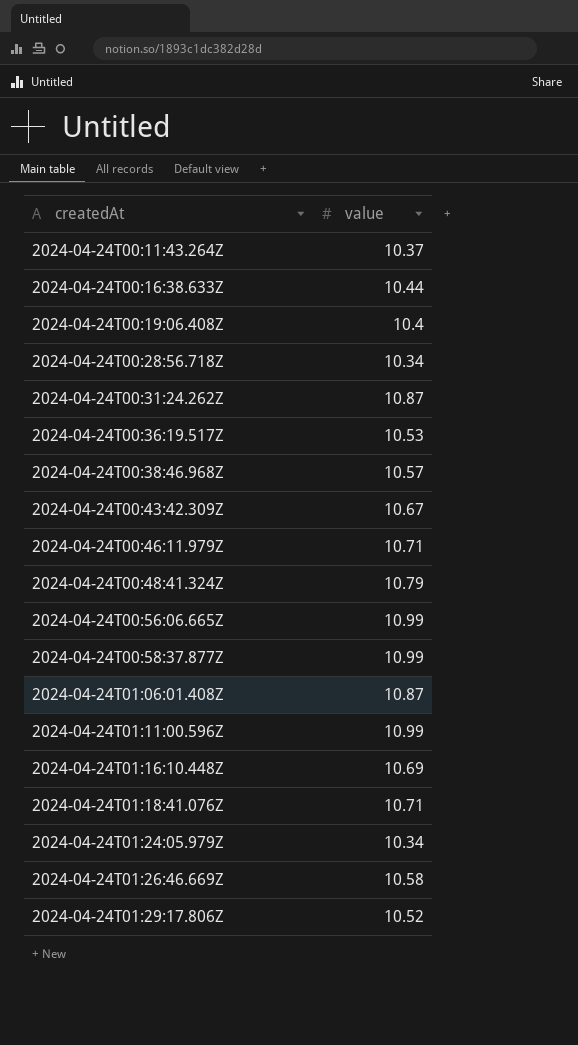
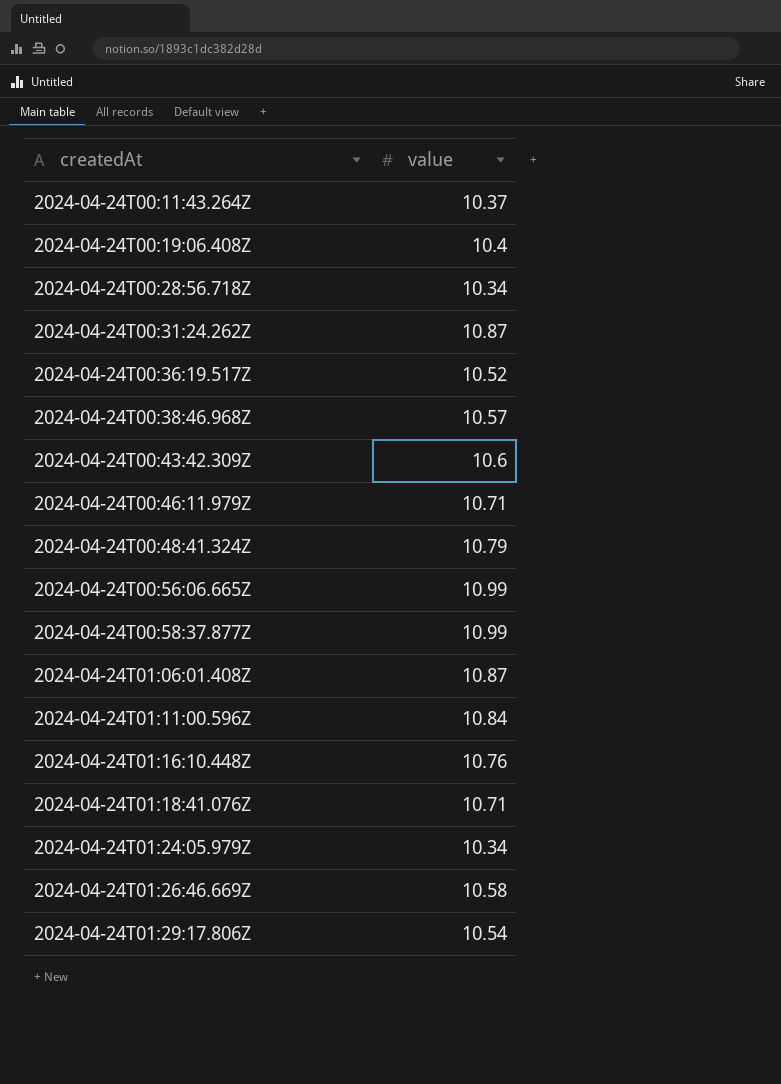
row 2024-04-24T00:16:38.633Z: 10.44 -> none
2024-04-24T00:36:19.517Z | value: 10.53 -> 10.52
2024-04-24T00:43:42.309Z | value: 10.67 -> 10.6
2024-04-24T01:11:00.596Z | value: 10.99 -> 10.84
2024-04-24T01:16:10.448Z | value: 10.69 -> 10.76
2024-04-24T01:29:17.806Z | value: 10.52 -> 10.54

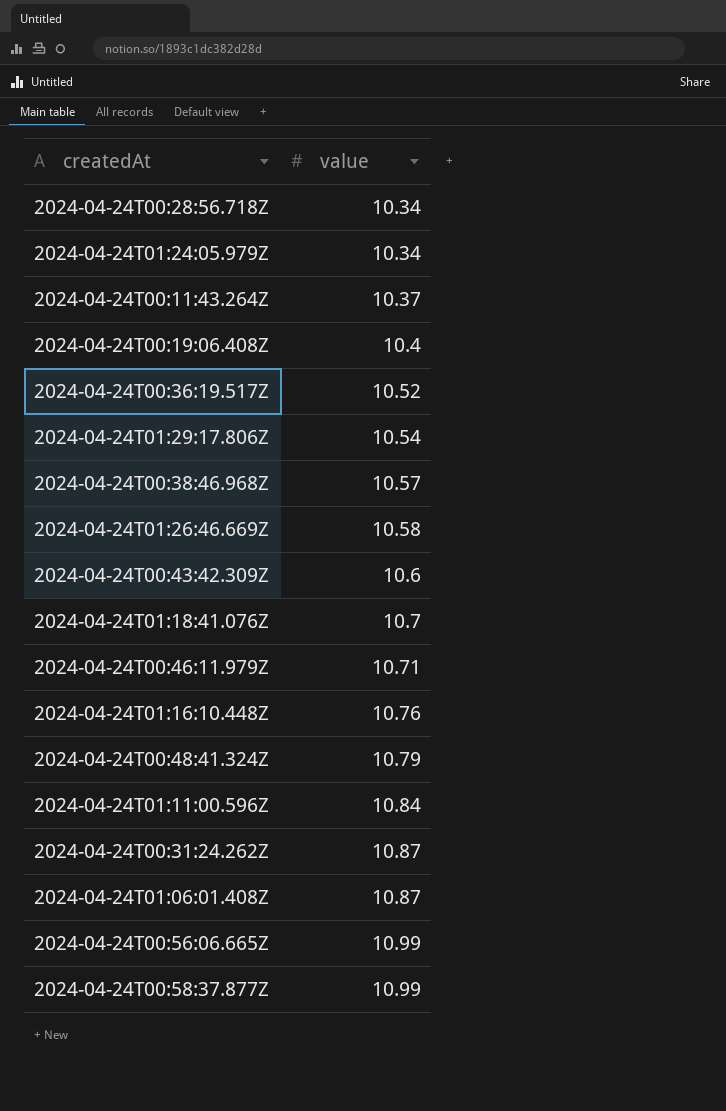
row order: createdAt ascending -> value ascending
2024-04-24T01:18:41.076Z | value: 10.71 -> 10.7

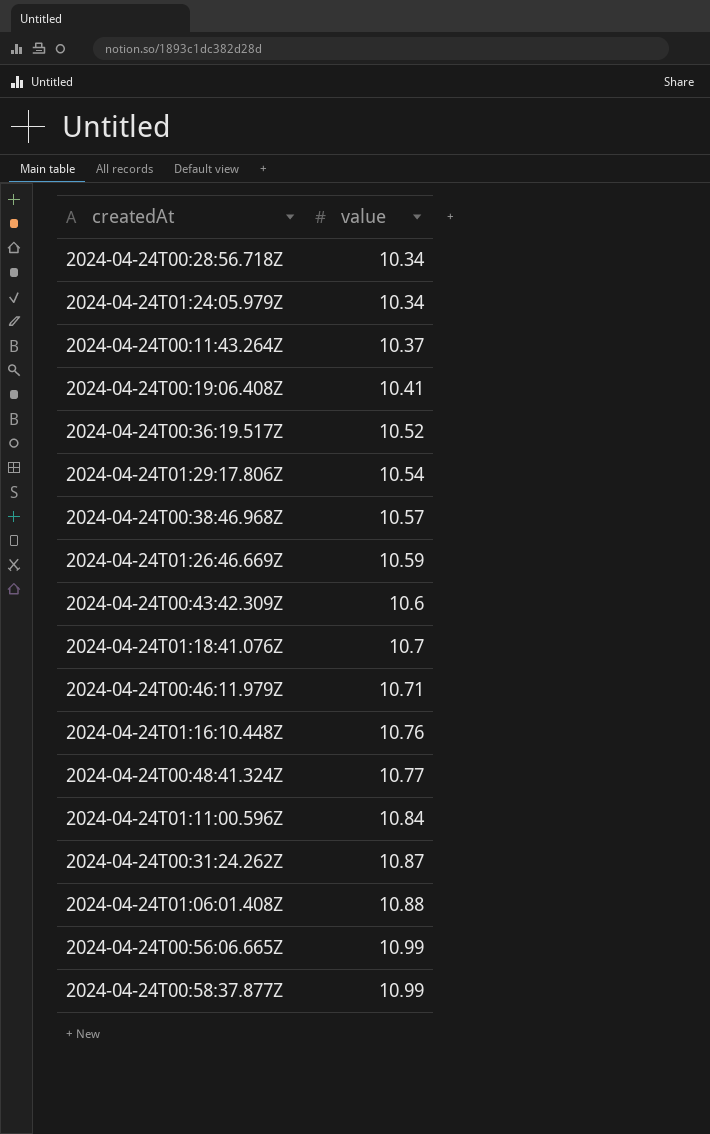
2024-04-24T00:19:06.408Z | value: 10.4 -> 10.41
2024-04-24T01:26:46.669Z | value: 10.58 -> 10.59
2024-04-24T00:48:41.324Z | value: 10.79 -> 10.77
2024-04-24T01:06:01.408Z | value: 10.87 -> 10.88

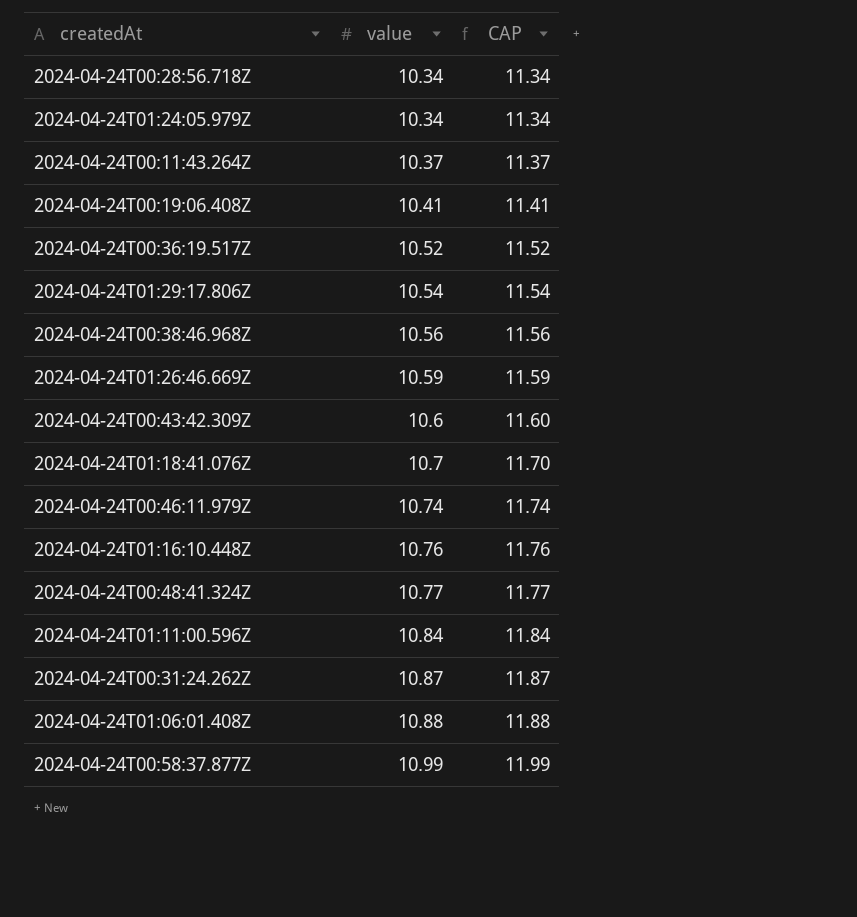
column CAP | formula: none -> [value] + 1
row 2024-04-24T00:56:06.665Z: 10.99 -> none
2024-04-24T00:38:46.968Z | value: 10.57 -> 10.56
2024-04-24T00:46:11.979Z | value: 10.71 -> 10.74

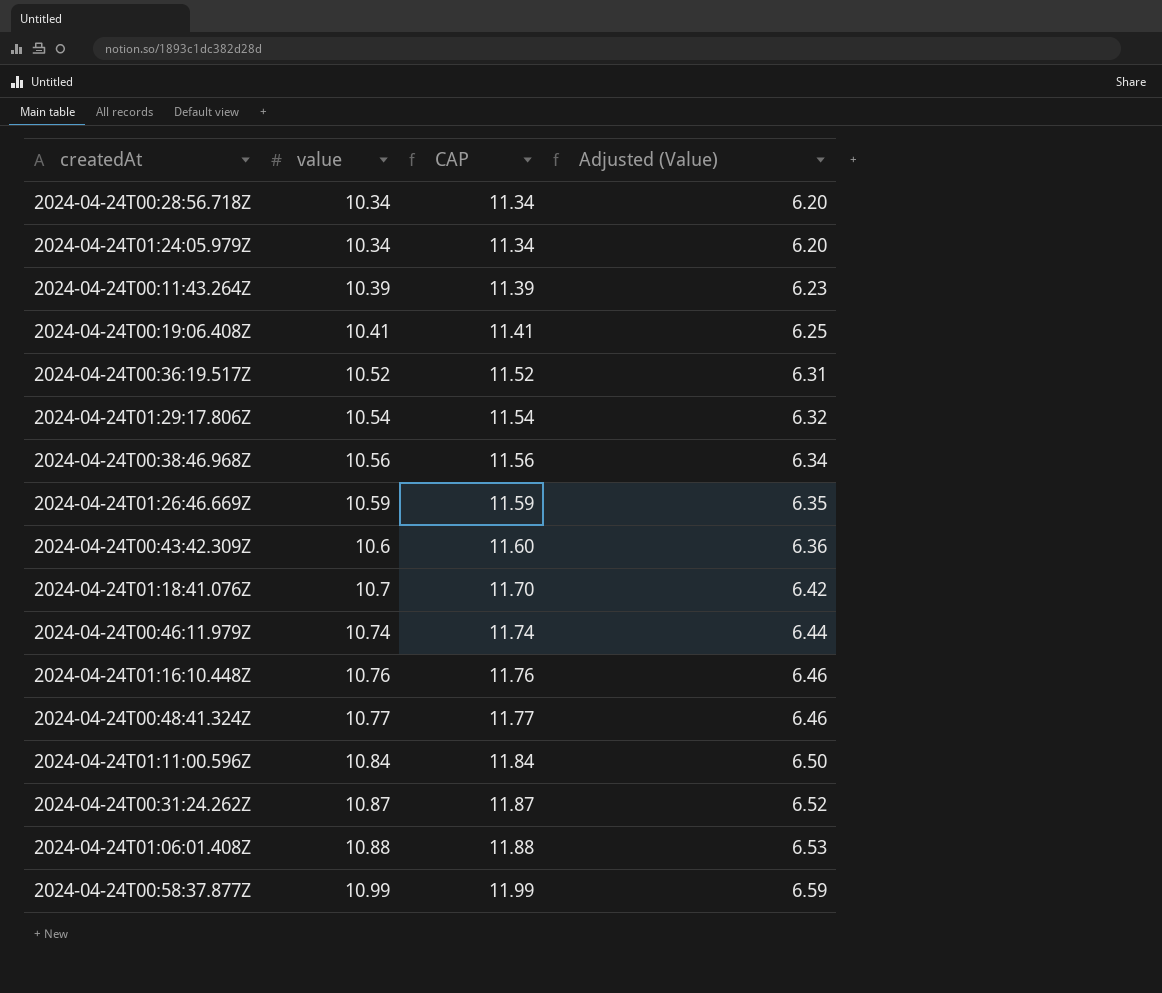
column Adjusted (Value) | formula: none -> [value] * 0.6
2024-04-24T00:11:43.264Z | value: 10.37 -> 10.39
2024-04-24T00:11:43.264Z | CAP: 11.37 -> 11.39

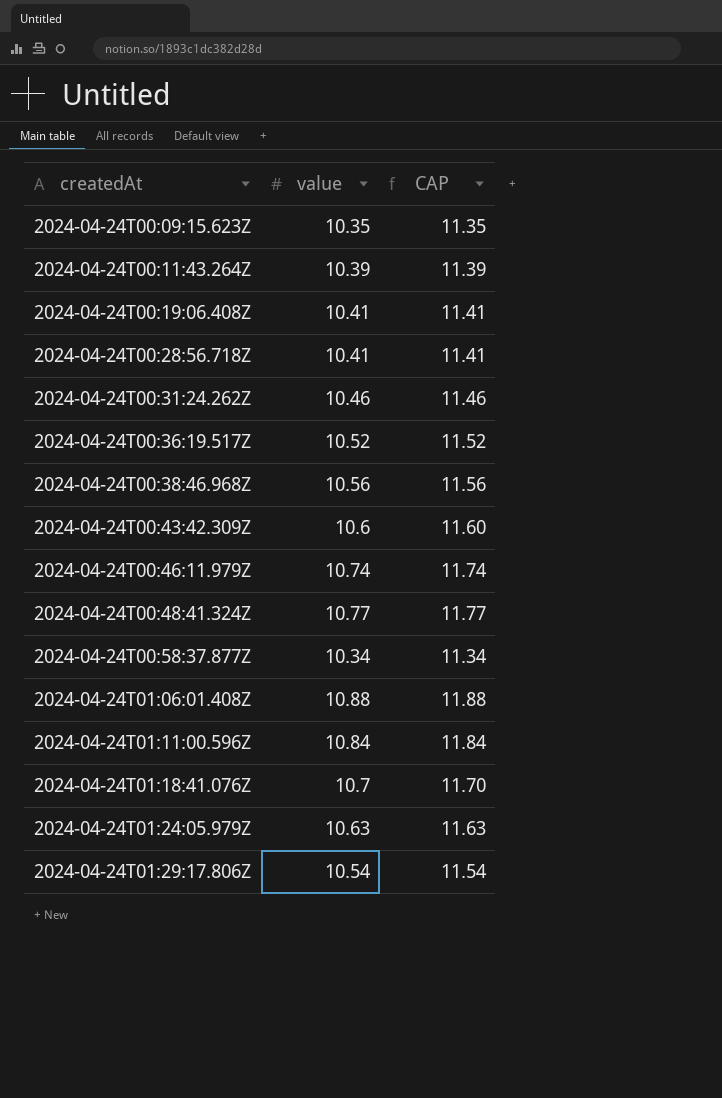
row order: value ascending -> createdAt ascending
column Adjusted (Value) | formula: [value] * 0.6 -> none
row 2024-04-24T01:26:46.669Z: 10.59 | 11.59 | 6.35 -> none
row 2024-04-24T01:16:10.448Z: 10.76 | 11.76 | 6.46 -> none
row 2024-04-24T00:09:15.623Z: none -> 10.35 | 11.35
2024-04-24T00:28:56.718Z | value: 10.34 -> 10.41
2024-04-24T00:28:56.718Z | CAP: 11.34 -> 11.41
2024-04-24T00:31:24.262Z | value: 10.87 -> 10.46
2024-04-24T00:31:24.262Z | CAP: 11.87 -> 11.46
2024-04-24T00:58:37.877Z | value: 10.99 -> 10.34
2024-04-24T00:58:37.877Z | CAP: 11.99 -> 11.34
2024-04-24T01:24:05.979Z | value: 10.34 -> 10.63
2024-04-24T01:24:05.979Z | CAP: 11.34 -> 11.63

